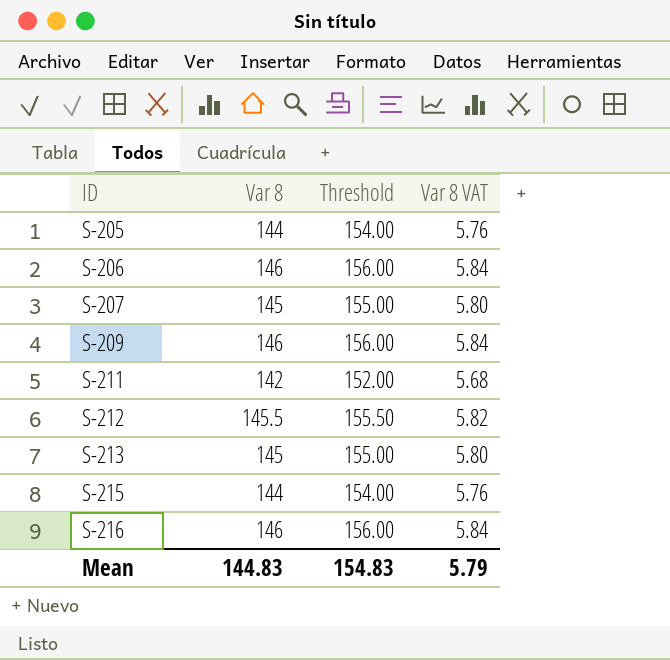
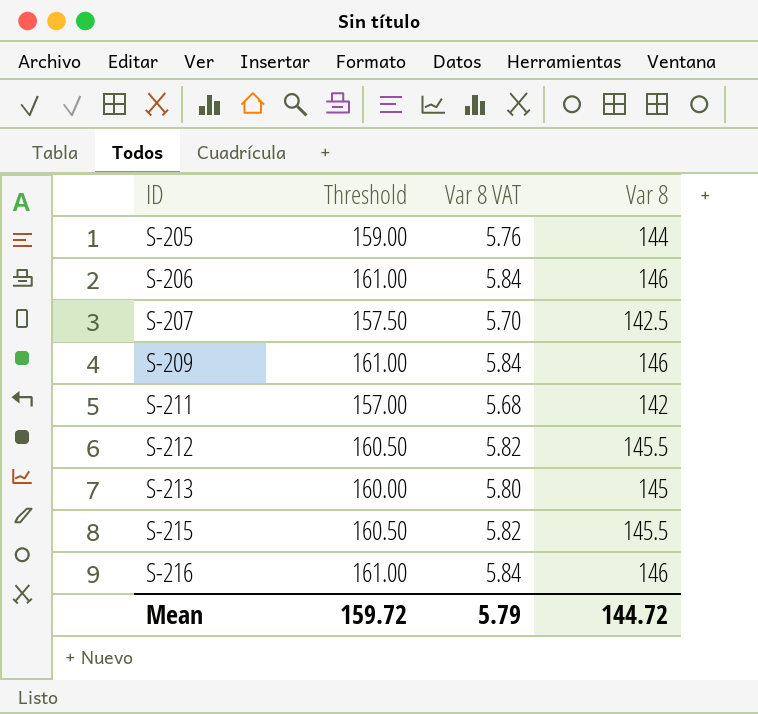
column Threshold | formula: [Var 8] + 10 -> [Var 8] + 15
column Var 8 | position: 2 -> 4
S-207 | Var 8 VAT: 5.80 -> 5.70
S-207 | Var 8: 145 -> 142.5
S-215 | Var 8 VAT: 5.76 -> 5.82
S-215 | Var 8: 144 -> 145.5
Mean | Threshold: 154.83 -> 159.72
Mean | Var 8: 144.83 -> 144.72

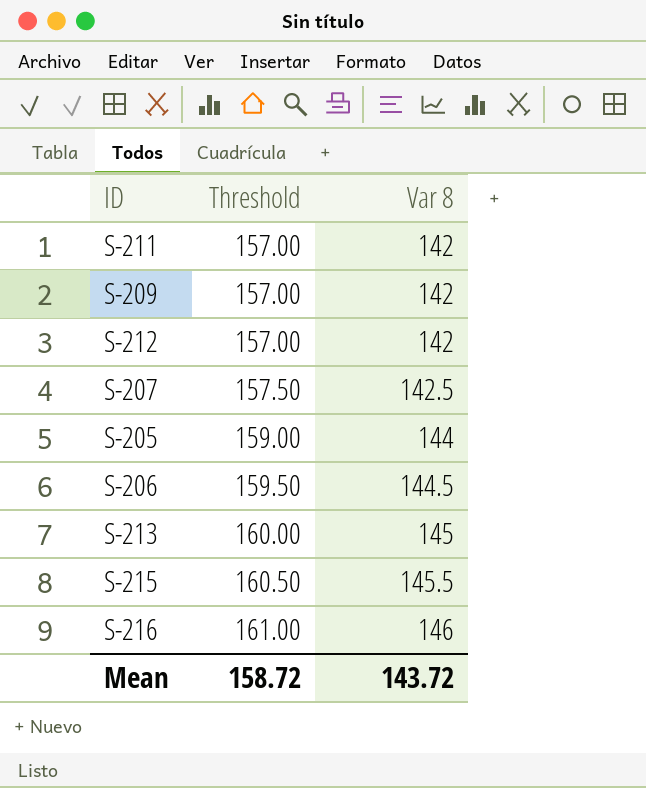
row order: ID ascending -> Threshold ascending
column Var 8 VAT | formula: [Var 8] * 0.04 -> none
S-209 | Threshold: 161.00 -> 157.00
S-209 | Var 8: 146 -> 142
S-212 | Threshold: 160.50 -> 157.00
S-212 | Var 8: 145.5 -> 142
S-206 | Threshold: 161.00 -> 159.50
S-206 | Var 8: 146 -> 144.5
Mean | Threshold: 159.72 -> 158.72
Mean | Var 8: 144.72 -> 143.72

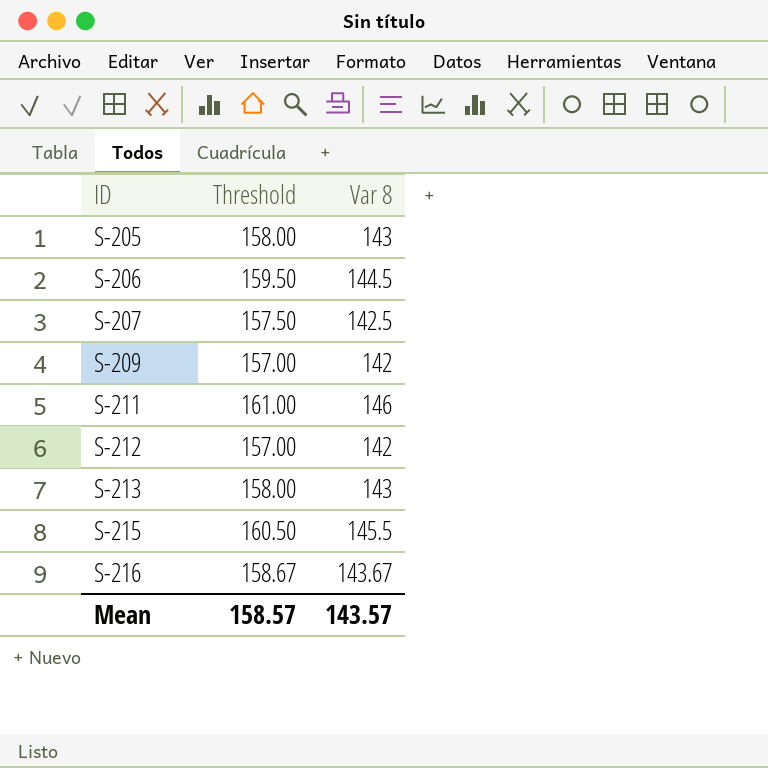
row order: Threshold ascending -> ID ascending
S-205 | Threshold: 159.00 -> 158.00
S-205 | Var 8: 144 -> 143
S-211 | Threshold: 157.00 -> 161.00
S-211 | Var 8: 142 -> 146
S-213 | Threshold: 160.00 -> 158.00
S-213 | Var 8: 145 -> 143
S-216 | Threshold: 161.00 -> 158.67
S-216 | Var 8: 146 -> 143.67
Mean | Threshold: 158.72 -> 158.57
Mean | Var 8: 143.72 -> 143.57

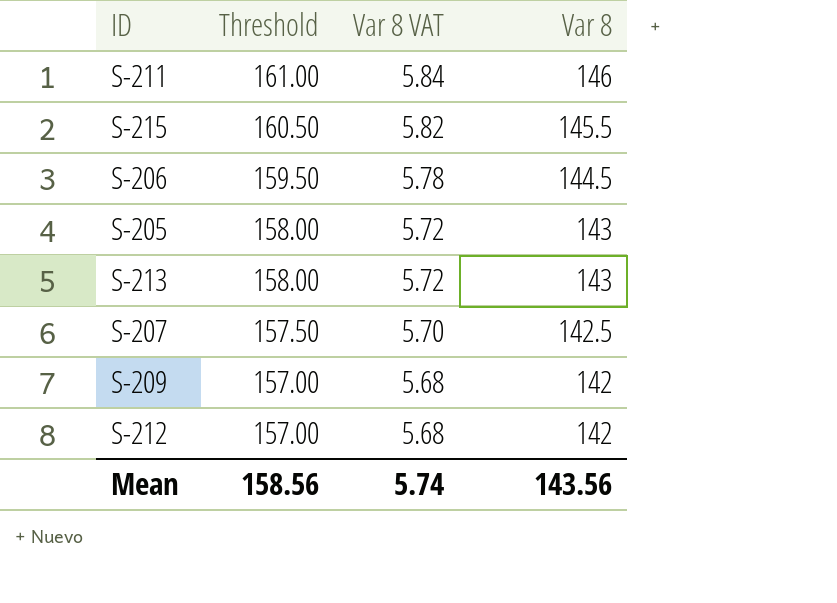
row order: ID ascending -> Threshold descending
column Var 8 VAT | formula: none -> [Var 8] * 0.04
row S-216: 158.67 | 143.67 -> none
Mean | Threshold: 158.57 -> 158.56
Mean | Var 8: 143.57 -> 143.56

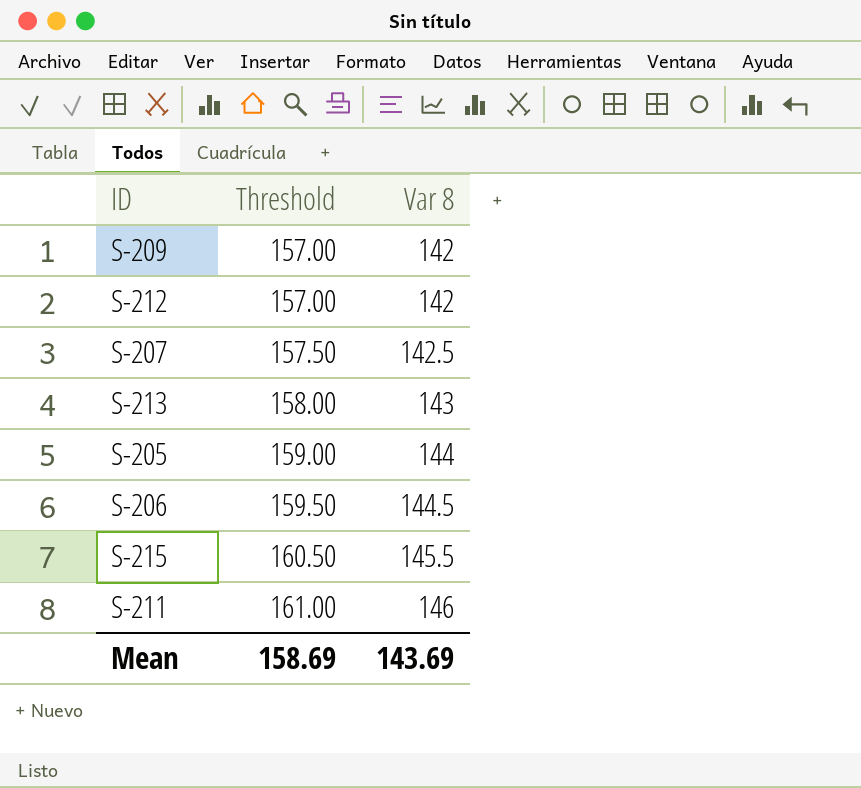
row order: Threshold descending -> Threshold ascending
column Var 8 VAT | formula: [Var 8] * 0.04 -> none
S-205 | Threshold: 158.00 -> 159.00
S-205 | Var 8: 143 -> 144
Mean | Threshold: 158.56 -> 158.69
Mean | Var 8: 143.56 -> 143.69

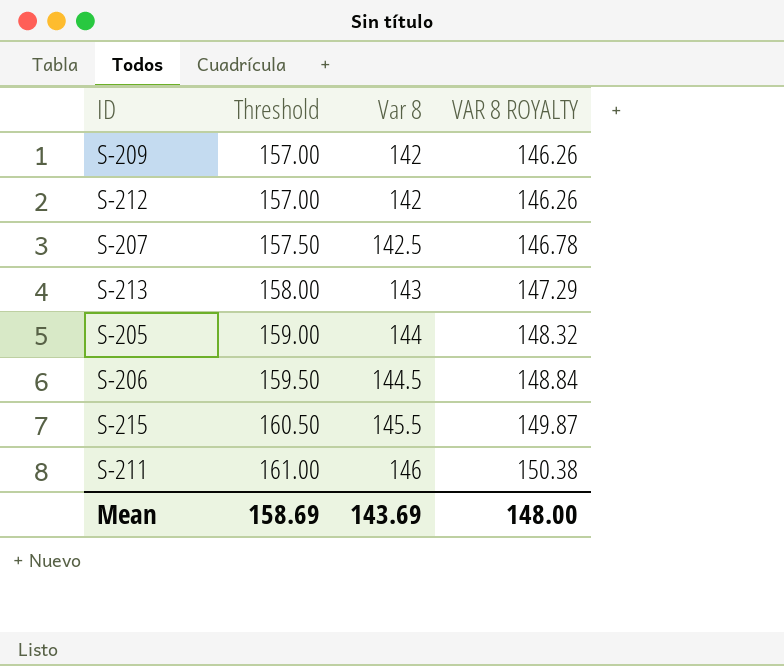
column VAR 8 ROYALTY | formula: none -> [Var 8] * 1.03

